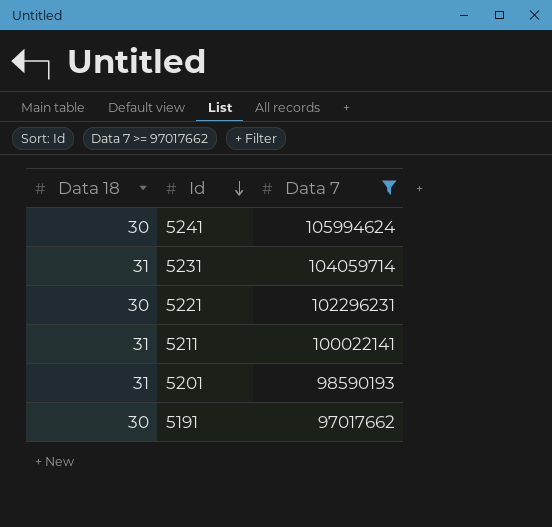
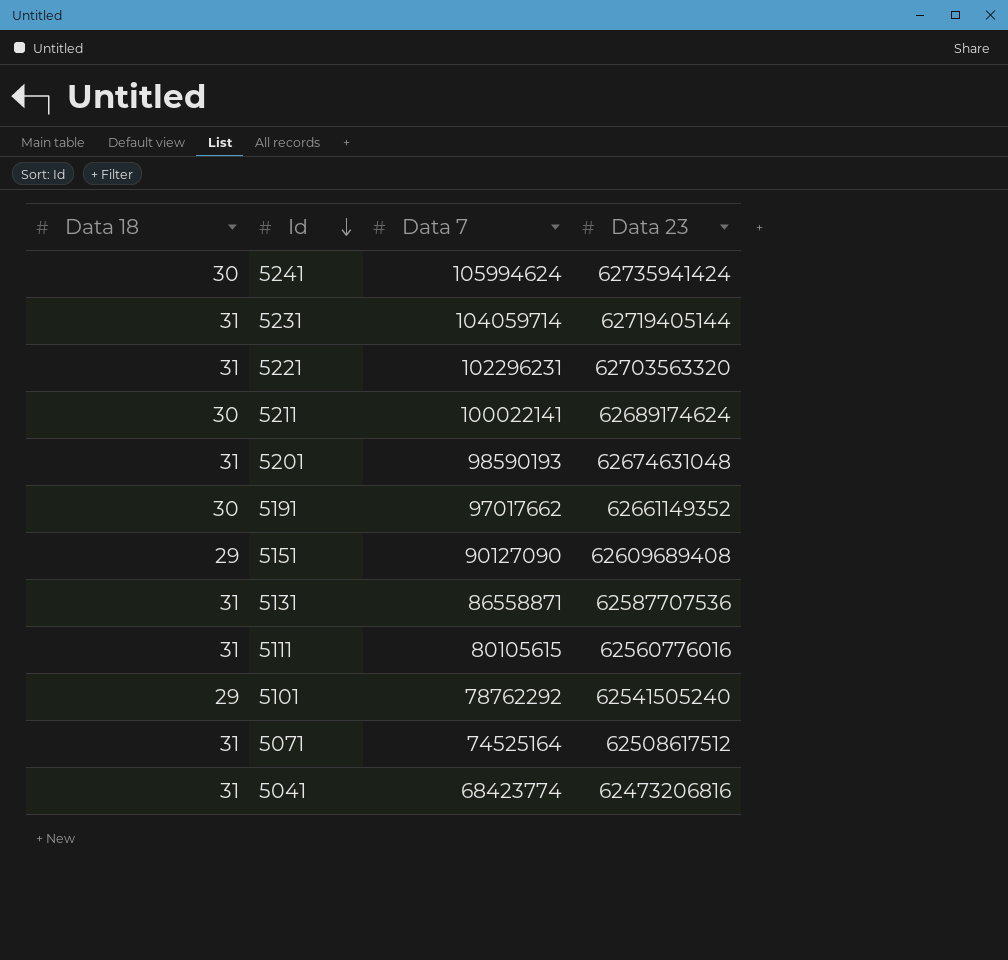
filter: Data 7 >= 97017662 -> none
column Data 23 | position: none -> 4
5221 | Data 18: 30 -> 31
5211 | Data 18: 31 -> 30

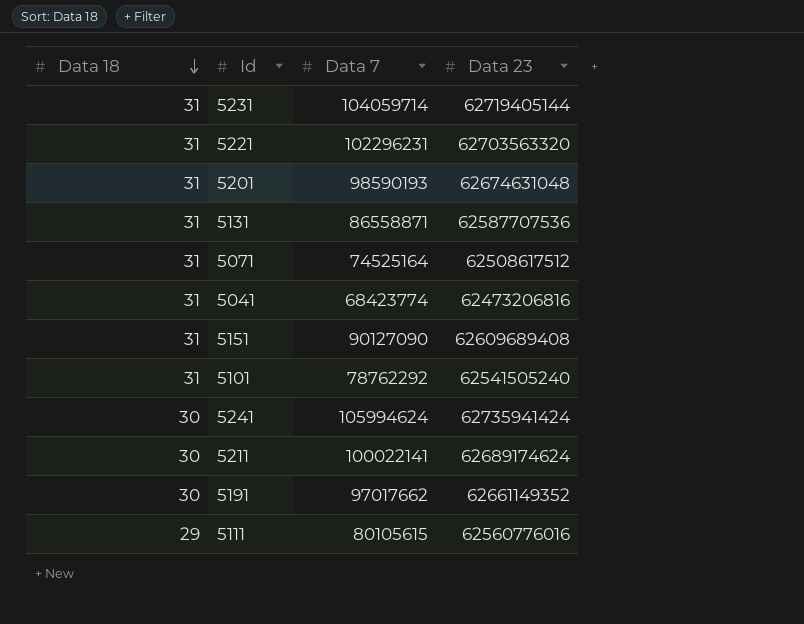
row order: Id descending -> Data 18 descending
5151 | Data 18: 29 -> 31
5101 | Data 18: 29 -> 31
5111 | Data 18: 31 -> 29

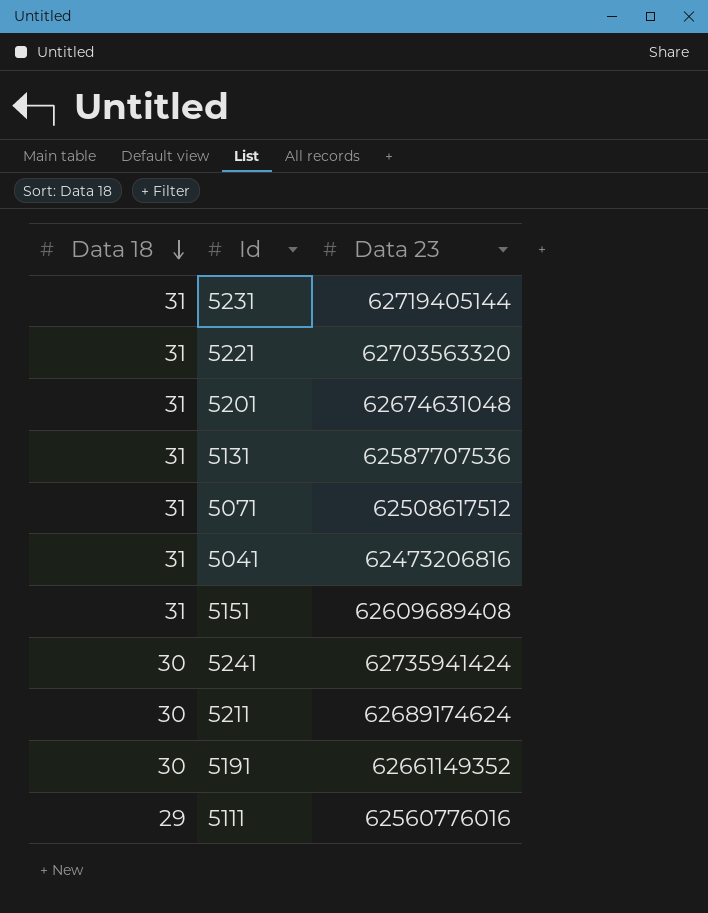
column Data 7 | position: 3 -> none
row 5101: 31 | 78762292 | 62541505240 -> none

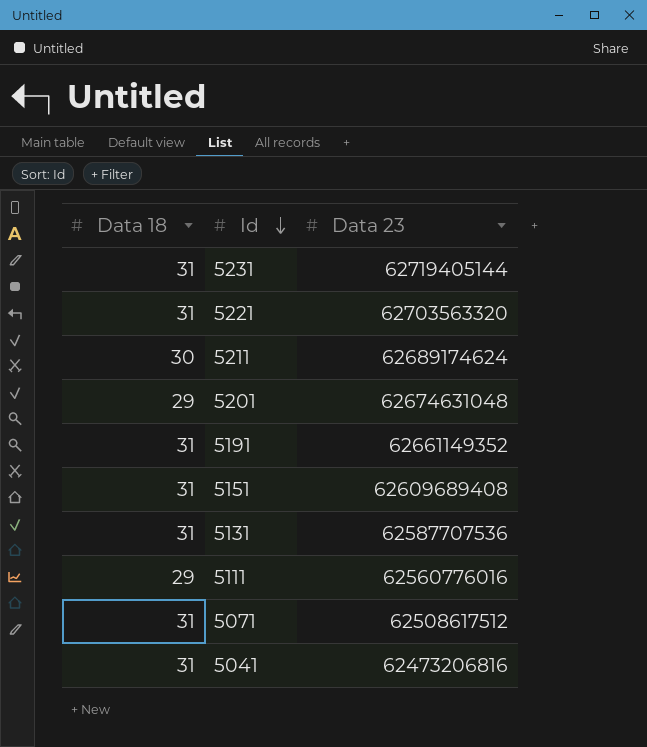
row order: Data 18 descending -> Id descending
row 5241: 30 | 62735941424 -> none
5201 | Data 18: 31 -> 29
5191 | Data 18: 30 -> 31

